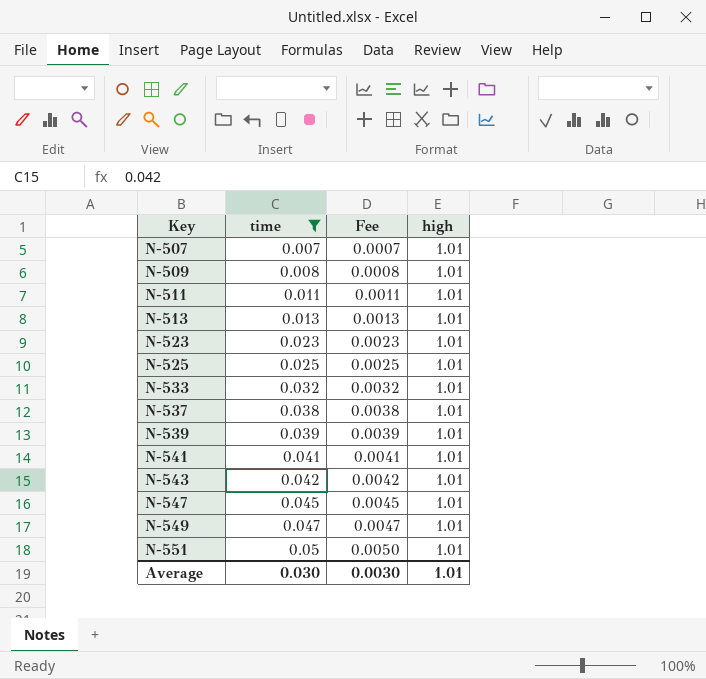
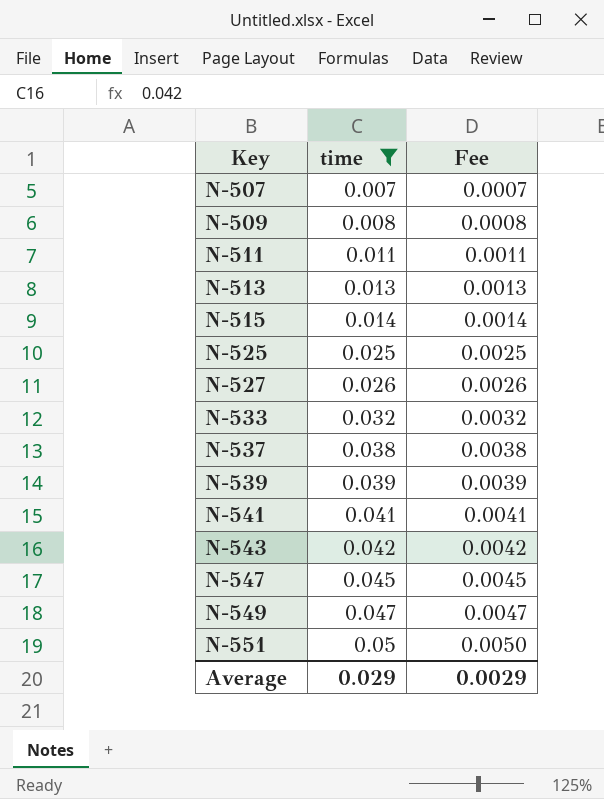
column high | position: 4 -> none
row N-523: 0.023 | 0.0023 | 1.01 -> none
row N-515: none -> 0.014 | 0.0014
row N-527: none -> 0.026 | 0.0026
Average | time: 0.030 -> 0.029
Average | Fee: 0.0030 -> 0.0029

